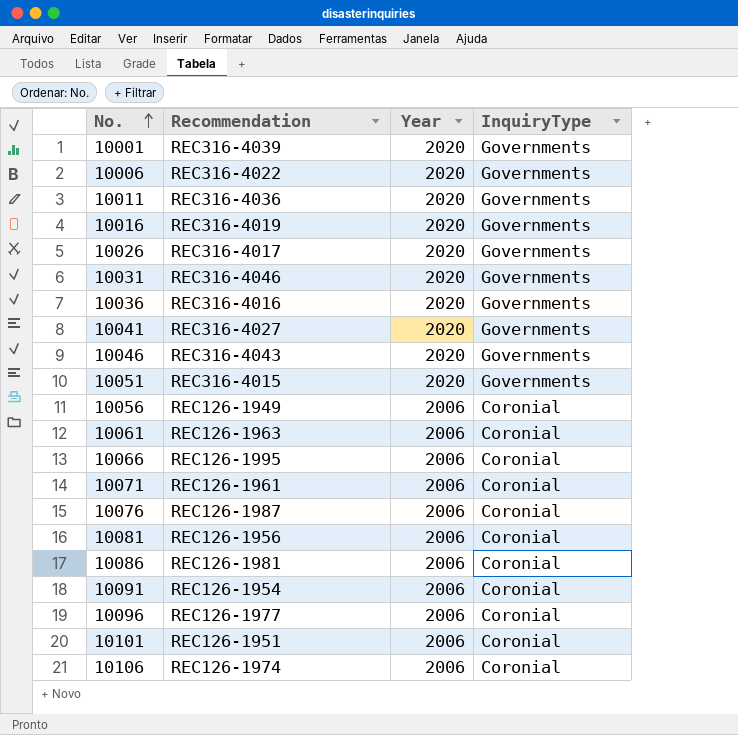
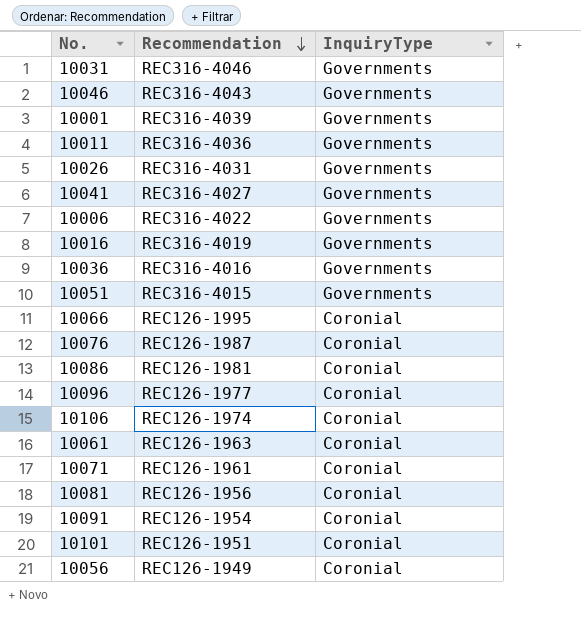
row order: No. ascending -> Recommendation descending
column Year | position: 3 -> none
10026 | Recommendation: REC316-4017 -> REC316-4031

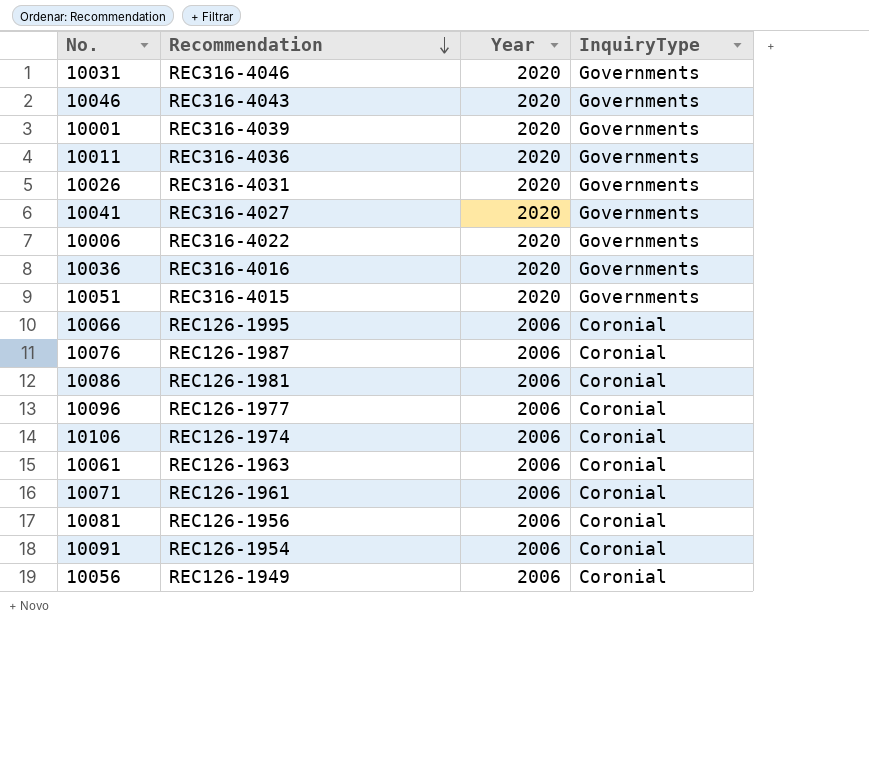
column Year | position: none -> 3
row 10016: REC316-4019 | Governments -> none
row 10101: REC126-1951 | Coronial -> none

